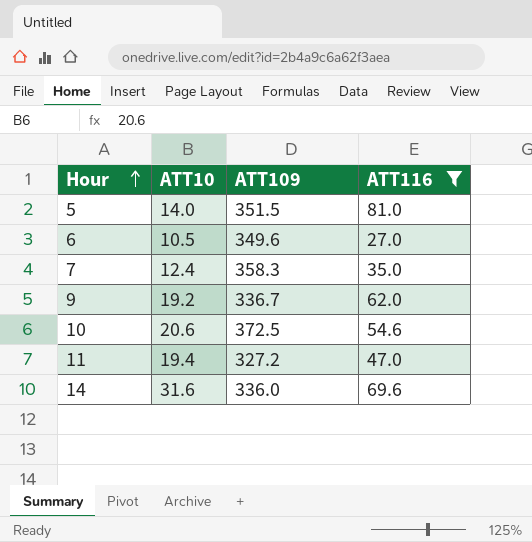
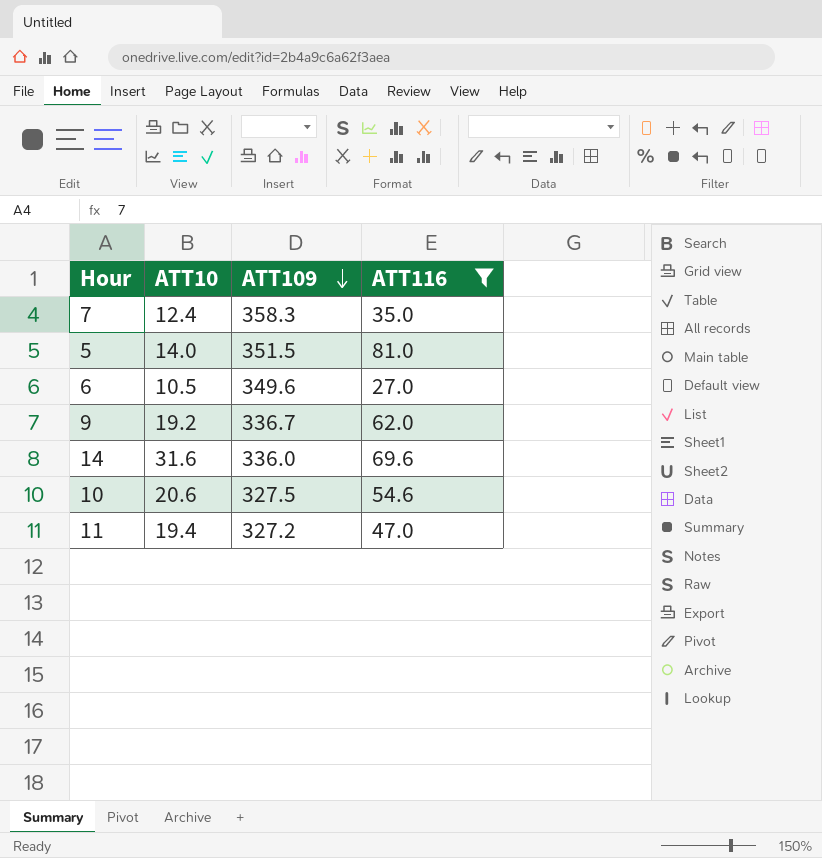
row order: Hour ascending -> ATT109 descending
10 | ATT109: 372.5 -> 327.5

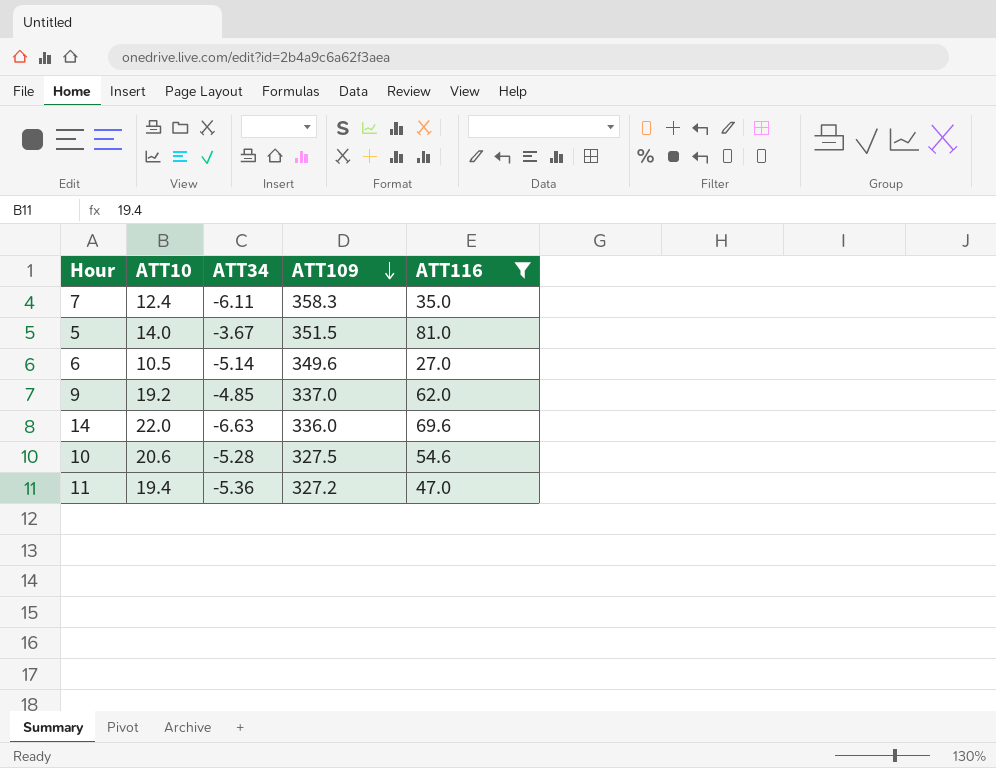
column ATT34 | position: none -> 3
9 | ATT109: 336.7 -> 337.0
14 | ATT10: 31.6 -> 22.0

